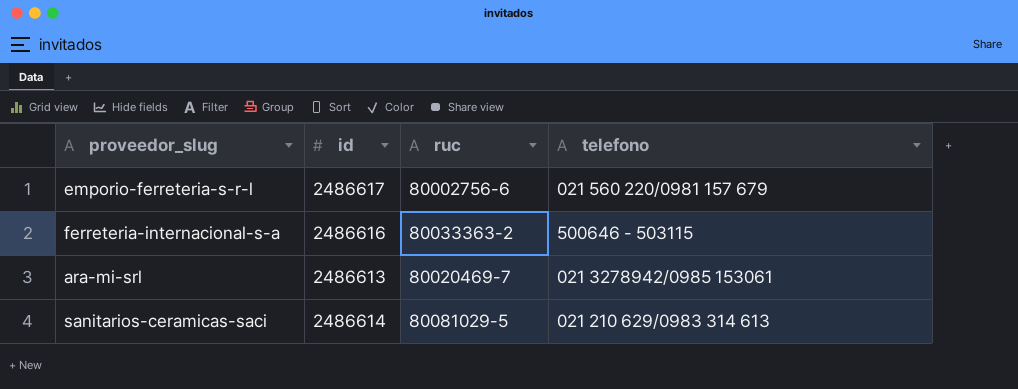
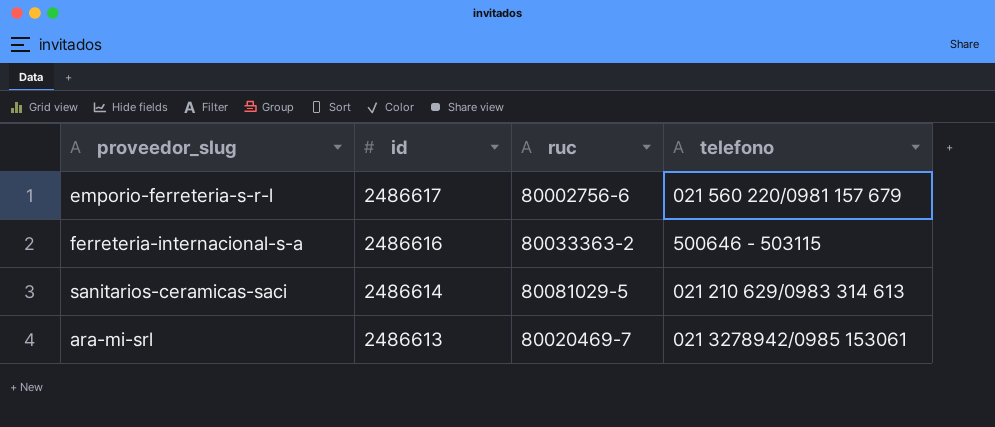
row order: none -> id descending

